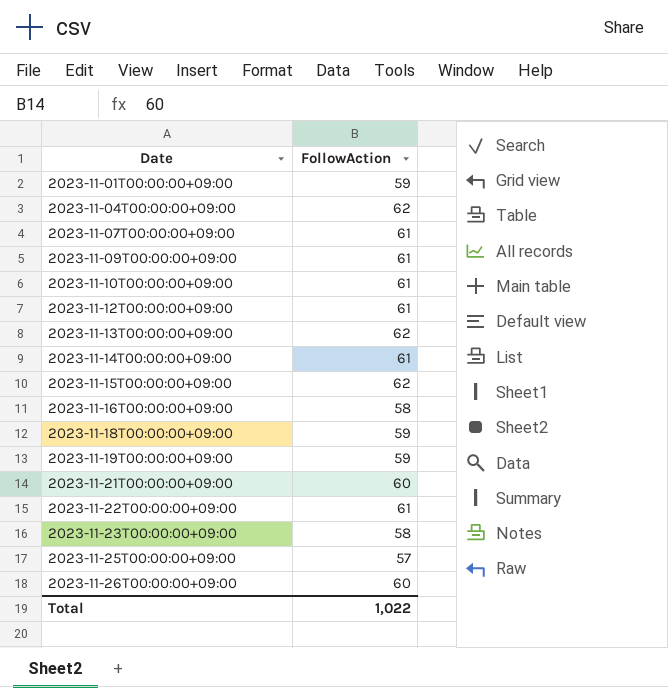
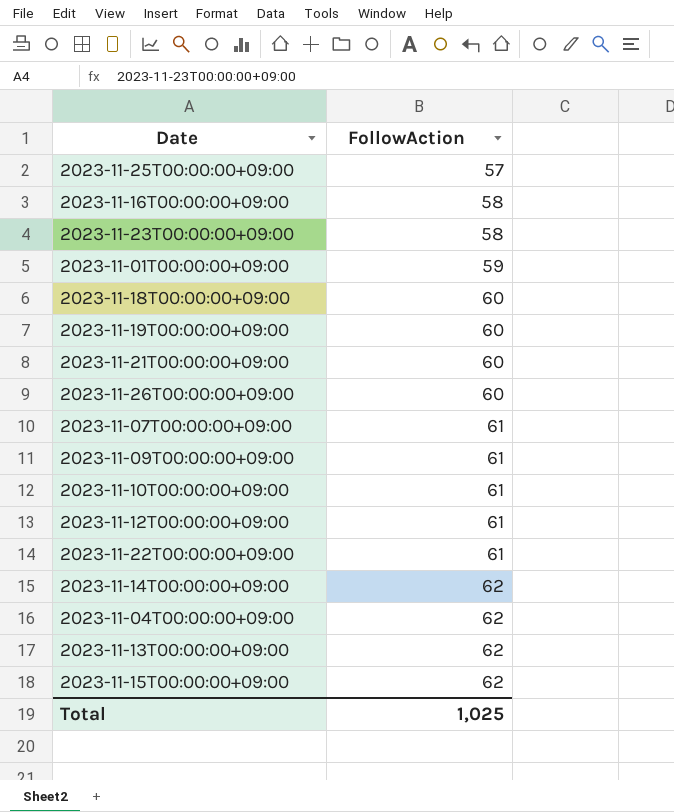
row order: Date ascending -> FollowAction ascending
2023-11-18T00:00:00+09:00 | FollowAction: 59 -> 60
2023-11-19T00:00:00+09:00 | FollowAction: 59 -> 60
2023-11-14T00:00:00+09:00 | FollowAction: 61 -> 62
Total | FollowAction: 1,022 -> 1,025

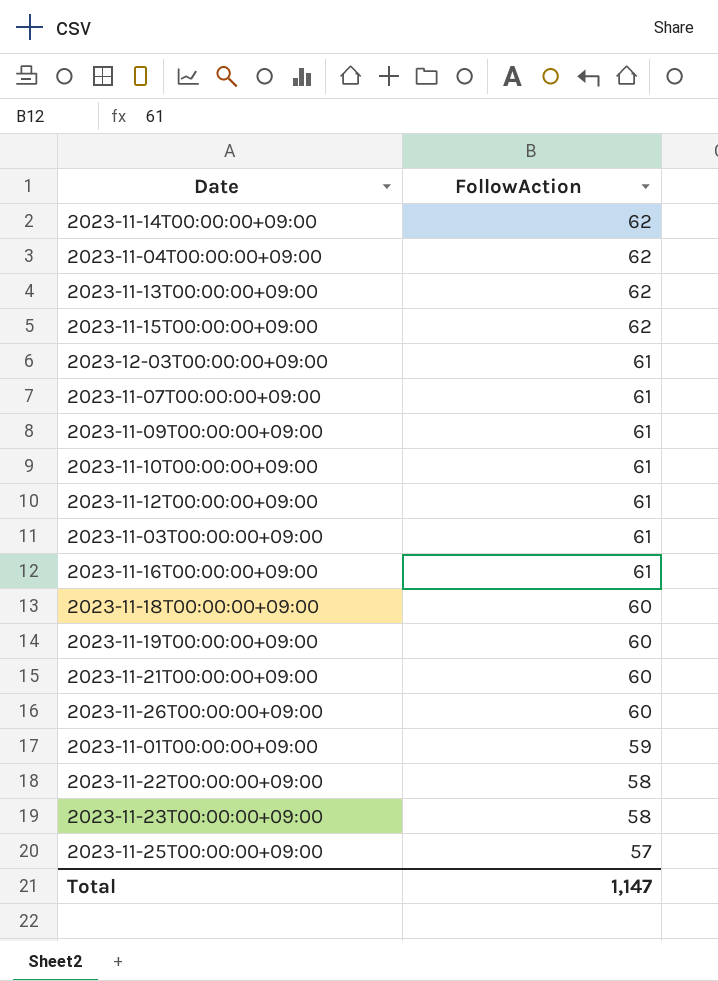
row order: FollowAction ascending -> FollowAction descending
row 2023-12-03T00:00:00+09:00: none -> 61
row 2023-11-03T00:00:00+09:00: none -> 61
2023-11-16T00:00:00+09:00 | FollowAction: 58 -> 61
2023-11-22T00:00:00+09:00 | FollowAction: 61 -> 58
Total | FollowAction: 1,025 -> 1,147

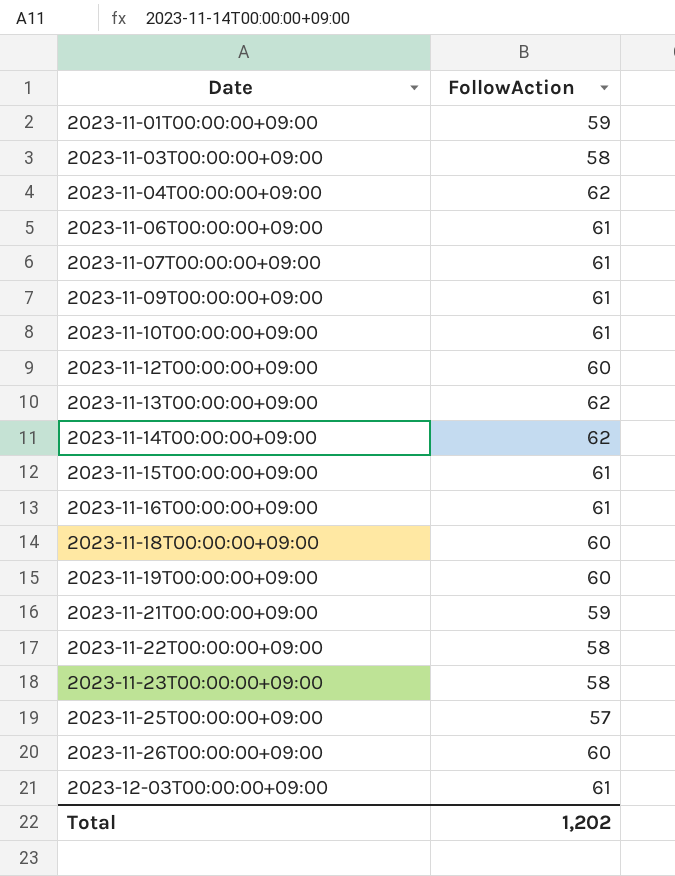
row order: FollowAction descending -> Date ascending
2023-11-03T00:00:00+09:00 | FollowAction: 61 -> 58
row 2023-11-06T00:00:00+09:00: none -> 61
2023-11-12T00:00:00+09:00 | FollowAction: 61 -> 60
2023-11-15T00:00:00+09:00 | FollowAction: 62 -> 61
2023-11-21T00:00:00+09:00 | FollowAction: 60 -> 59
Total | FollowAction: 1,147 -> 1,202

